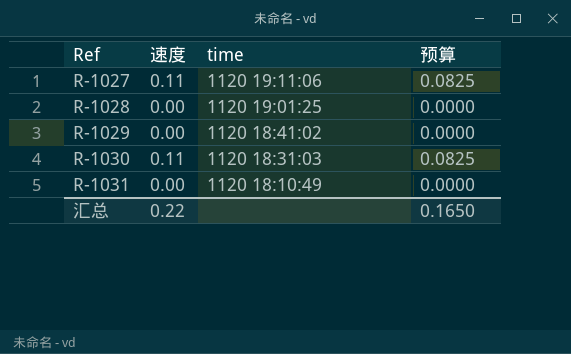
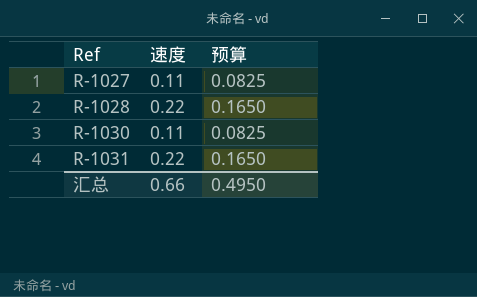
column time | position: 3 -> none
row R-1029: 0.00 | 1120 18:41:02 | 0.0000 -> none
R-1028 | 速度: 0.00 -> 0.22
R-1028 | 预算: 0.0000 -> 0.1650
R-1031 | 速度: 0.00 -> 0.22
R-1031 | 预算: 0.0000 -> 0.1650
汇总 | 速度: 0.22 -> 0.66
汇总 | 预算: 0.1650 -> 0.4950

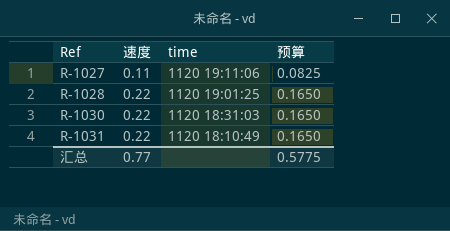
column time | position: none -> 3
R-1030 | 速度: 0.11 -> 0.22
R-1030 | 预算: 0.0825 -> 0.1650
汇总 | 速度: 0.66 -> 0.77
汇总 | 预算: 0.4950 -> 0.5775

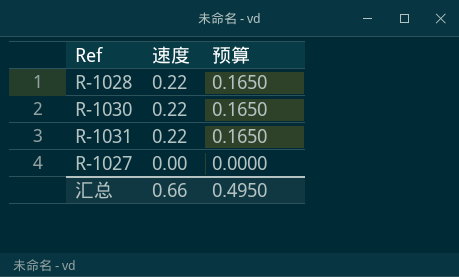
row order: Ref ascending -> 速度 descending
column time | position: 3 -> none
R-1027 | 速度: 0.11 -> 0.00
R-1027 | 预算: 0.0825 -> 0.0000
汇总 | 速度: 0.77 -> 0.66
汇总 | 预算: 0.5775 -> 0.4950

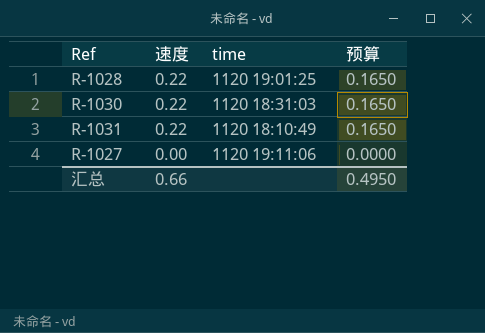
column time | position: none -> 3

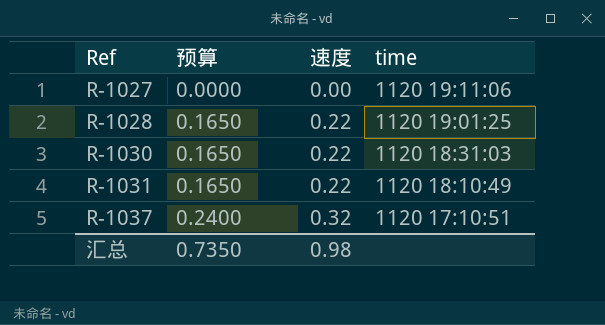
row order: 速度 descending -> Ref ascending
column 预算 | position: 4 -> 2
row R-1037: none -> 0.2400 | 0.32 | 1120 17:10:51
汇总 | 预算: 0.4950 -> 0.7350
汇总 | 速度: 0.66 -> 0.98

